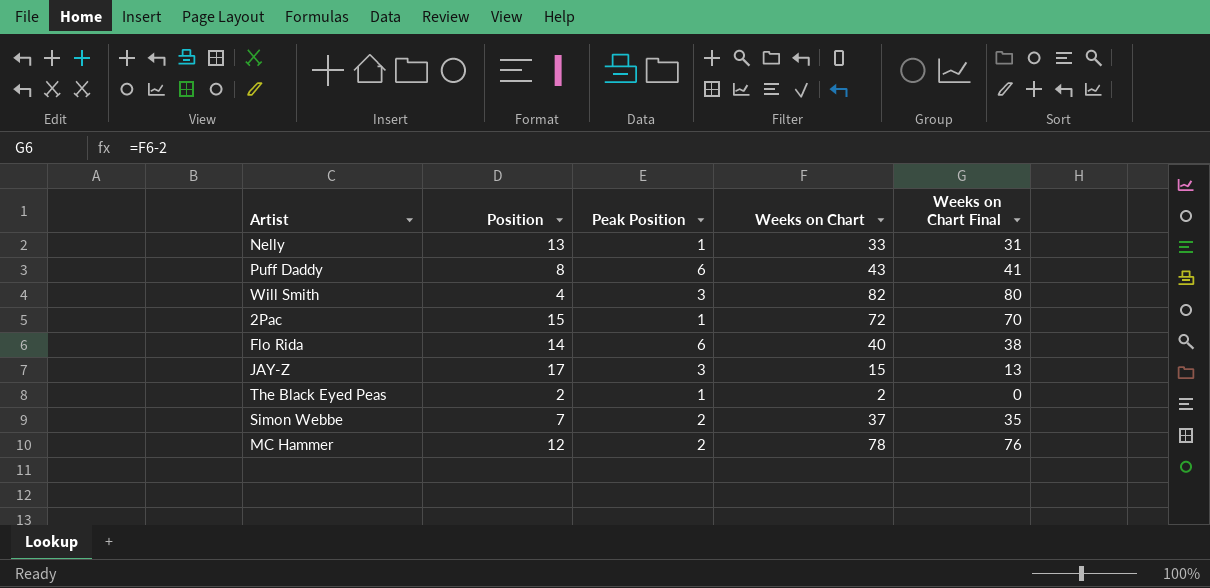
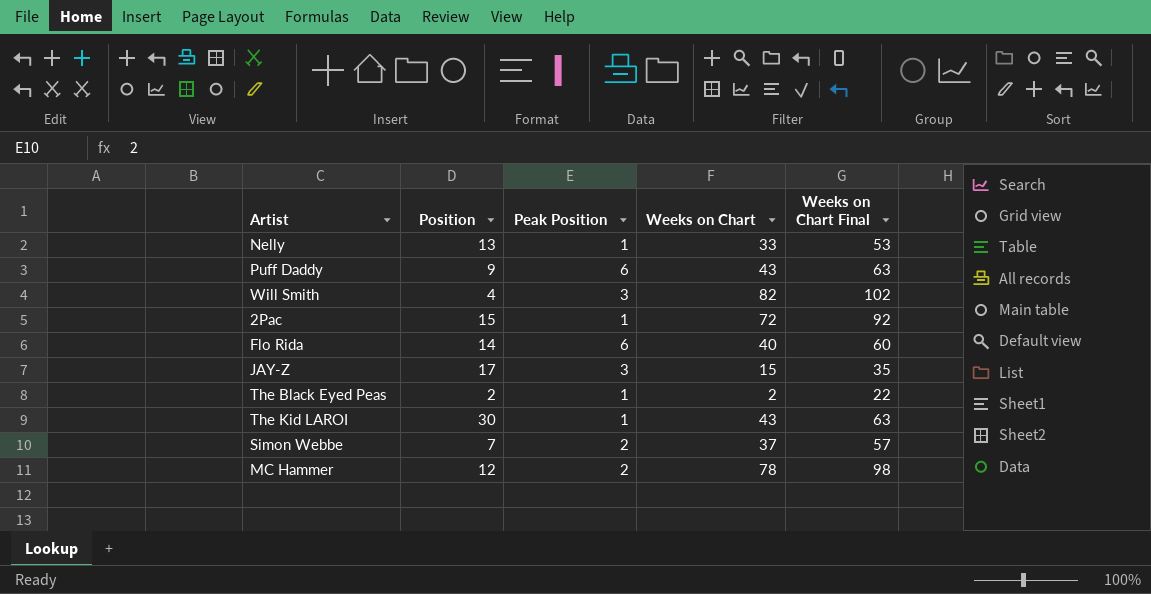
column Weeks on Chart Final | formula: [Weeks on Chart] - 2 -> [Weeks on Chart] + 20
Puff Daddy | Position: 8 -> 9
row The Kid LAROI: none -> 30 | 1 | 43 | 63

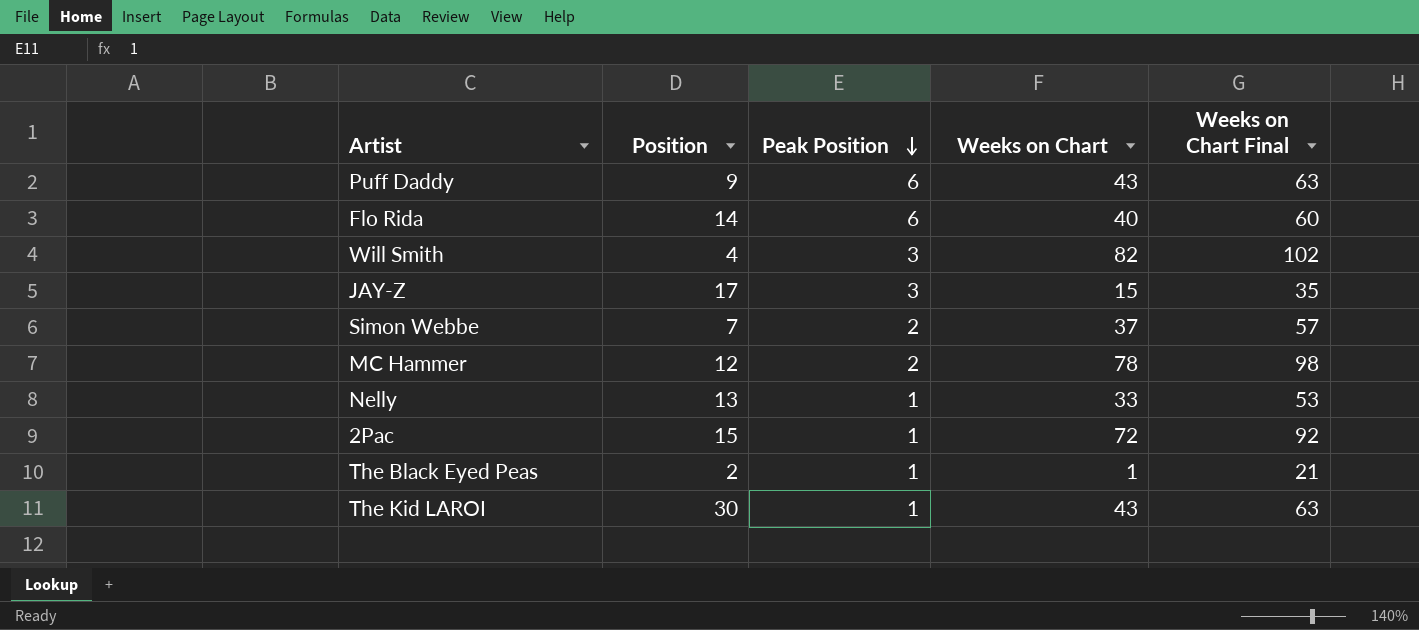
row order: none -> Peak Position descending
The Black Eyed Peas | Weeks on Chart: 2 -> 1
The Black Eyed Peas | Weeks on Chart Final: 22 -> 21

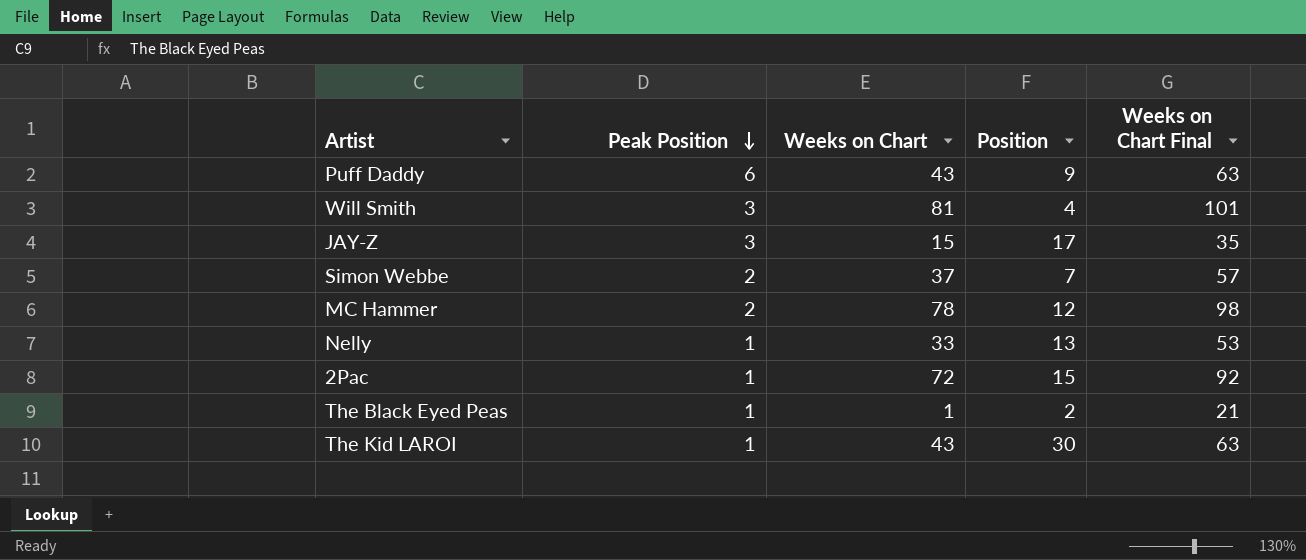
column Position | position: 2 -> 4
row Flo Rida: 14 | 6 | 40 | 60 -> none
Will Smith | Weeks on Chart: 82 -> 81
Will Smith | Weeks on Chart Final: 102 -> 101

